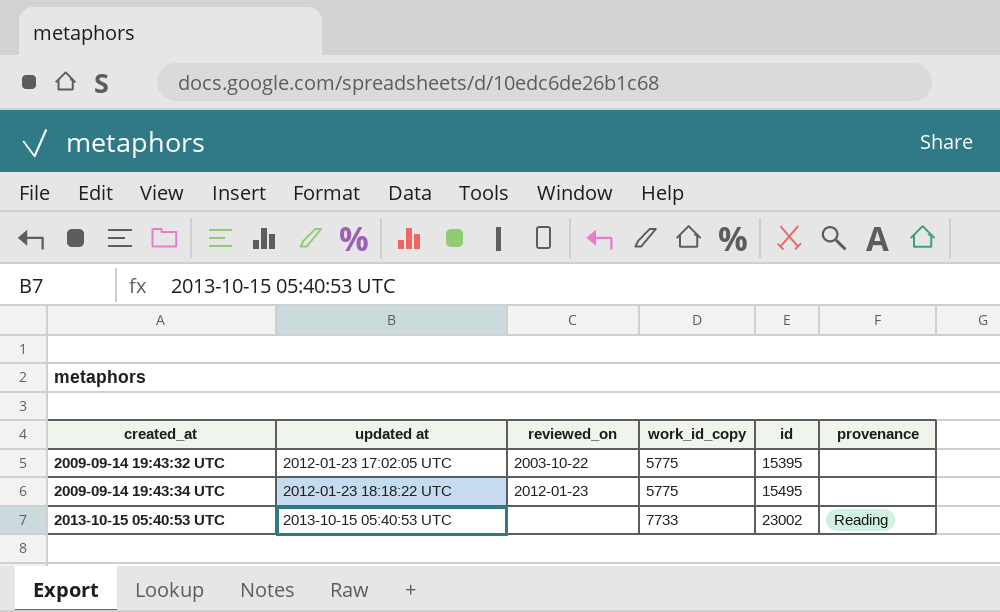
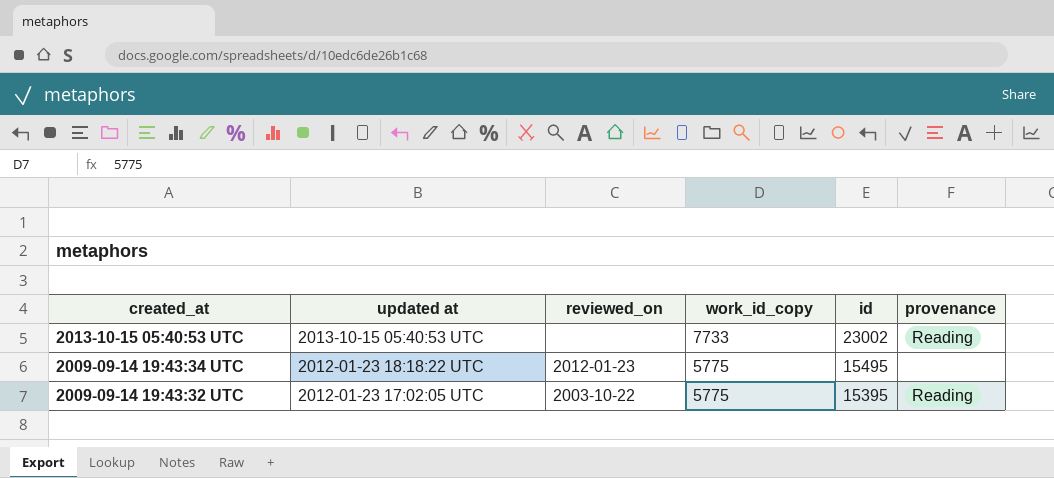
row order: created_at ascending -> created_at descending
2009-09-14 19:43:32 UTC | provenance: none -> Reading

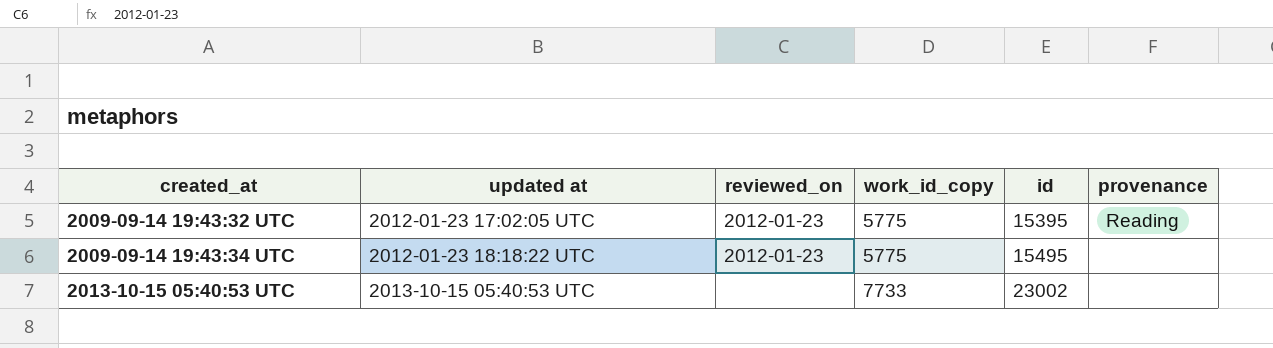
row order: created_at descending -> created_at ascending
2009-09-14 19:43:32 UTC | reviewed_on: 2003-10-22 -> 2012-01-23
2013-10-15 05:40:53 UTC | provenance: Reading -> none

